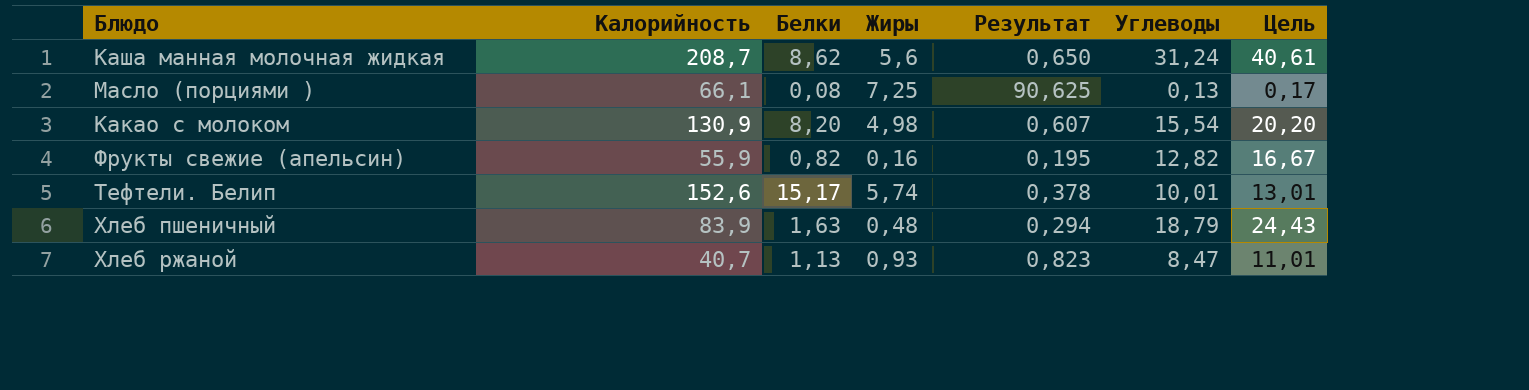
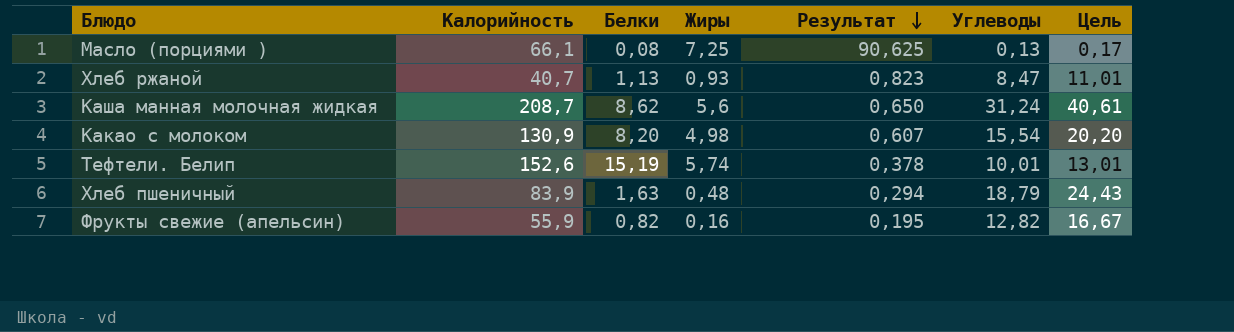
row order: none -> Результат descending
Тефтели. Белип | Белки: 15,17 -> 15,19

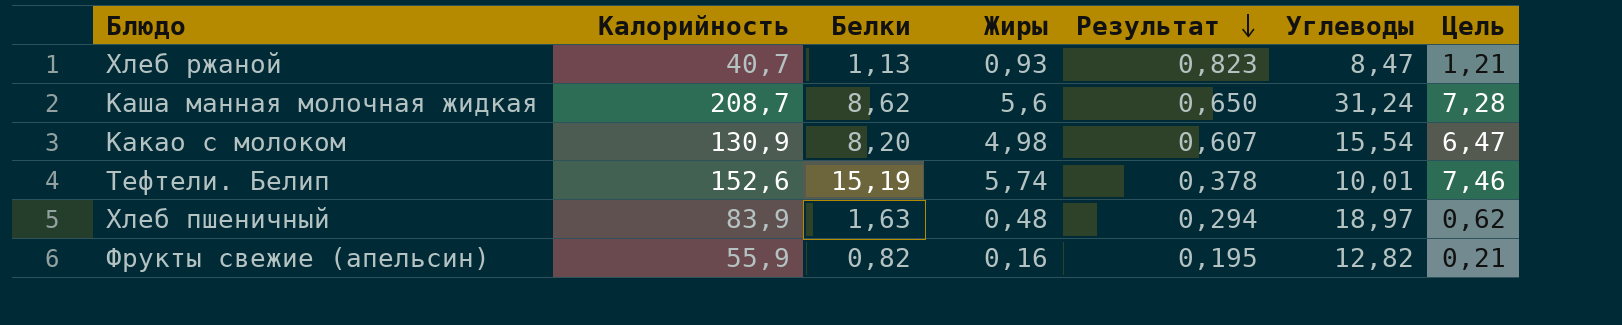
column Цель | formula: [Углеводы] * 1,3 -> [Жиры] * 1,3
row Масло (порциями ): 66,1 | 0,08 | 7,25 | 90,625 | 0,13 | 0,17 -> none
Хлеб пшеничный | Углеводы: 18,79 -> 18,97

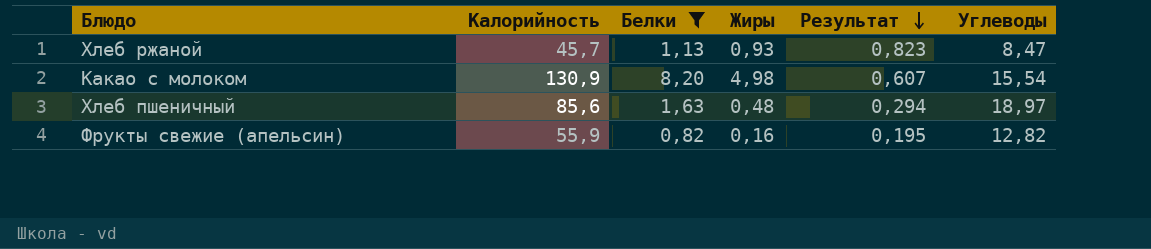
filter: none -> Белки <= 8,20
column Цель | formula: [Жиры] * 1,3 -> none
Хлеб ржаной | Калорийность: 40,7 -> 45,7
Хлеб пшеничный | Калорийность: 83,9 -> 85,6

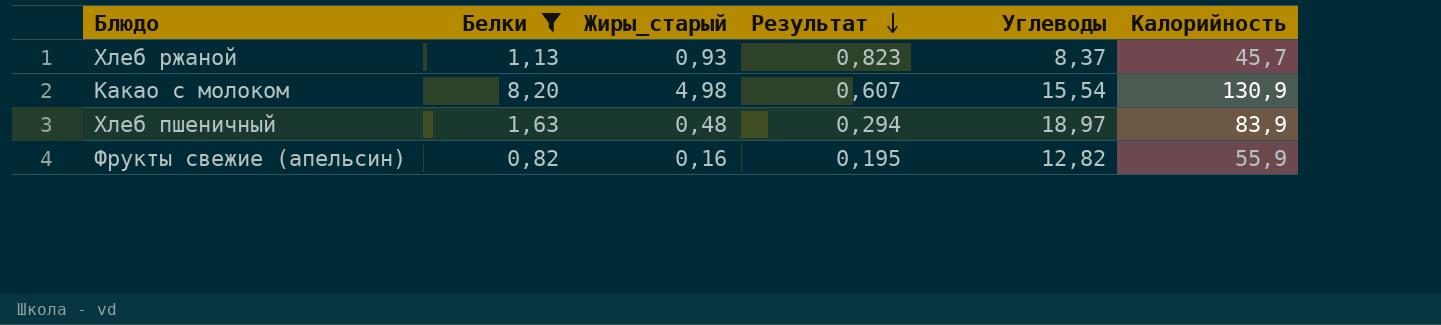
column name: Жиры -> Жиры_старый
column Калорийность | position: 2 -> 6
Хлеб ржаной | Углеводы: 8,47 -> 8,37
Хлеб пшеничный | Калорийность: 85,6 -> 83,9

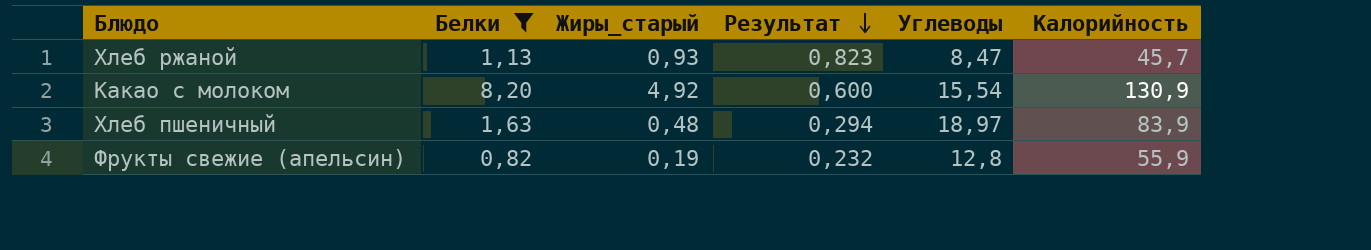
Хлеб ржаной | Углеводы: 8,37 -> 8,47
Какао с молоком | Жиры_старый: 4,98 -> 4,92
Какао с молоком | Результат: 0,607 -> 0,600
Фрукты свежие (апельсин) | Жиры_старый: 0,16 -> 0,19
Фрукты свежие (апельсин) | Результат: 0,195 -> 0,232
Фрукты свежие (апельсин) | Углеводы: 12,82 -> 12,8

